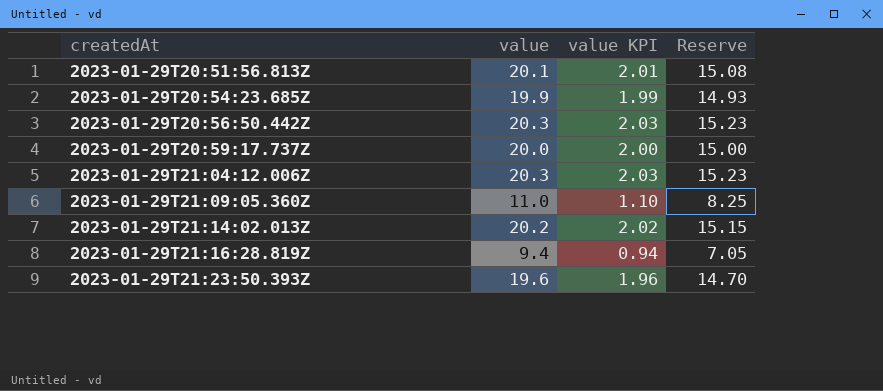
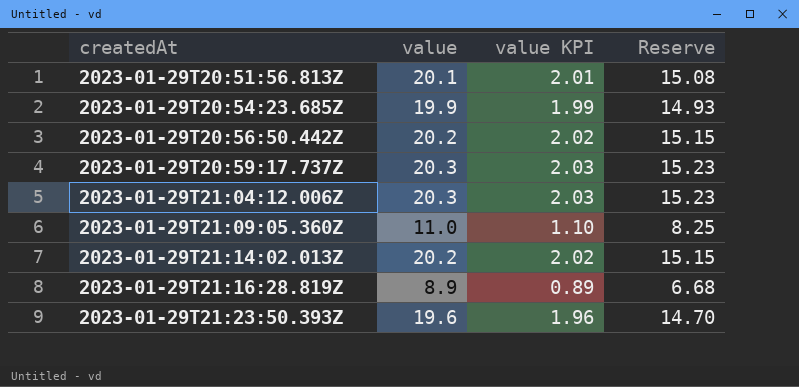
2023-01-29T20:56:50.442Z | value: 20.3 -> 20.2
2023-01-29T20:56:50.442Z | value KPI: 2.03 -> 2.02
2023-01-29T20:56:50.442Z | Reserve: 15.23 -> 15.15
2023-01-29T20:59:17.737Z | value: 20.0 -> 20.3
2023-01-29T20:59:17.737Z | value KPI: 2.00 -> 2.03
2023-01-29T20:59:17.737Z | Reserve: 15.00 -> 15.23
2023-01-29T21:16:28.819Z | value: 9.4 -> 8.9
2023-01-29T21:16:28.819Z | value KPI: 0.94 -> 0.89
2023-01-29T21:16:28.819Z | Reserve: 7.05 -> 6.68

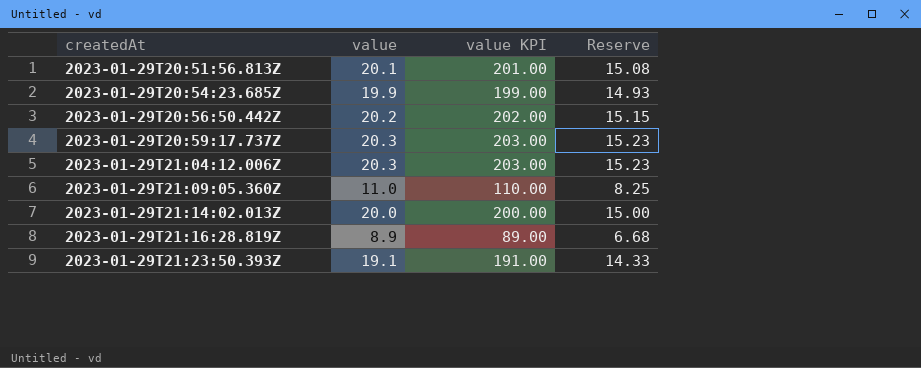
column value KPI | formula: [value] * 0.1 -> [value] * 10
2023-01-29T21:14:02.013Z | value: 20.2 -> 20.0
2023-01-29T21:14:02.013Z | Reserve: 15.15 -> 15.00
2023-01-29T21:23:50.393Z | value: 19.6 -> 19.1
2023-01-29T21:23:50.393Z | Reserve: 14.70 -> 14.33

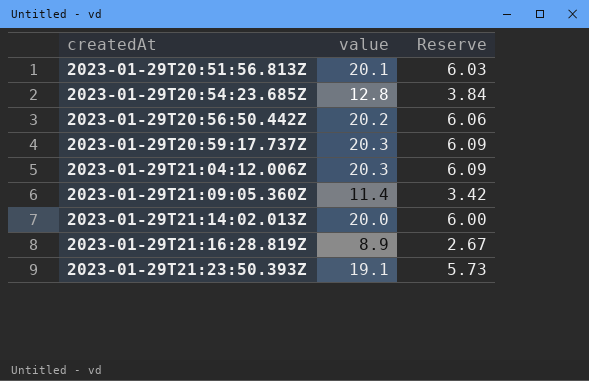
column value KPI | formula: [value] * 10 -> none
column Reserve | formula: [value] * 0.75 -> [value] * 0.3
2023-01-29T20:54:23.685Z | value: 19.9 -> 12.8
2023-01-29T21:09:05.360Z | value: 11.0 -> 11.4

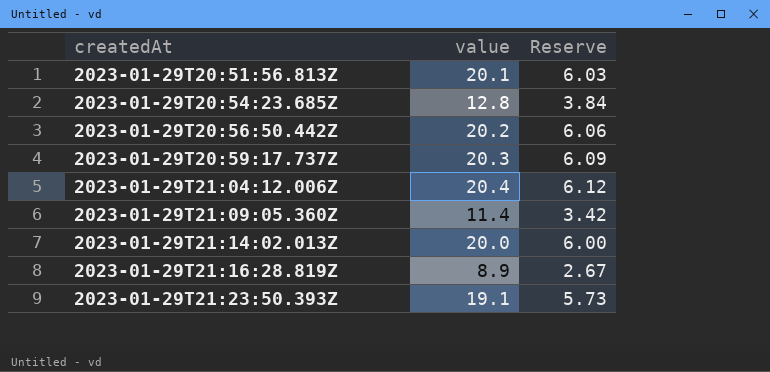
2023-01-29T21:04:12.006Z | value: 20.3 -> 20.4
2023-01-29T21:04:12.006Z | Reserve: 6.09 -> 6.12

